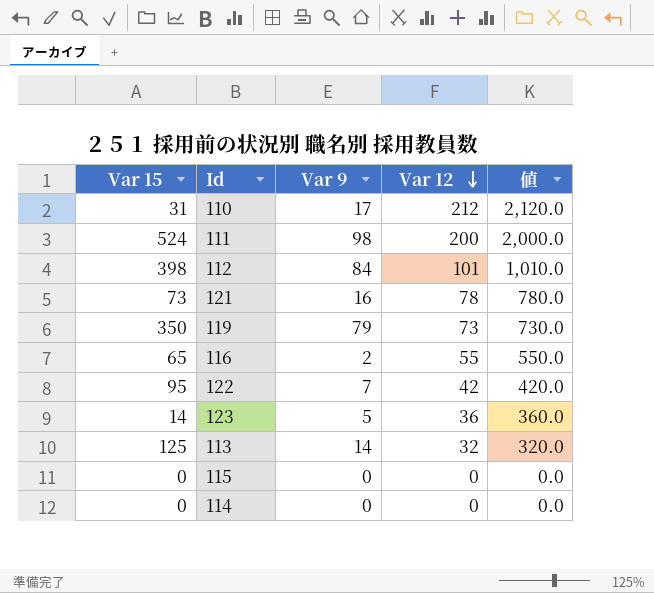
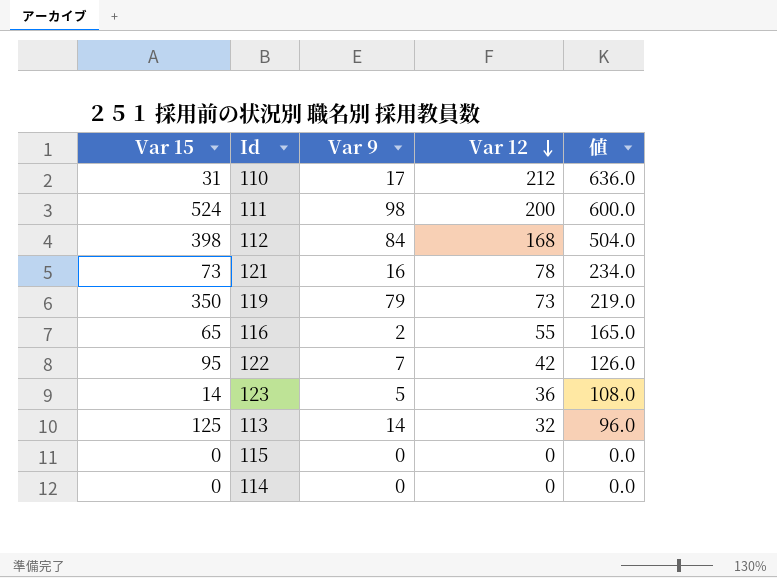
column 値 | formula: [Var 12] * 10 -> [Var 12] * 3
112 | Var 12: 101 -> 168

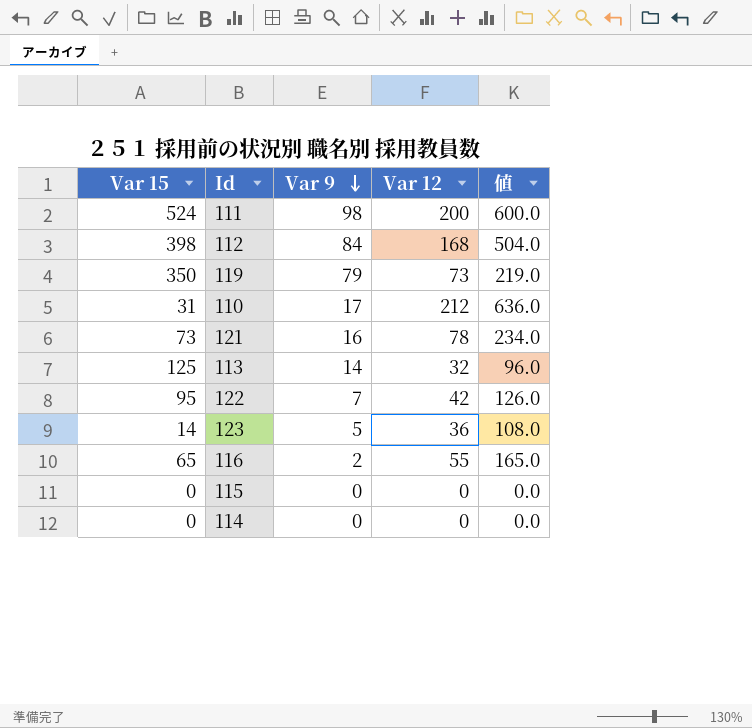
row order: Var 12 descending -> Var 9 descending

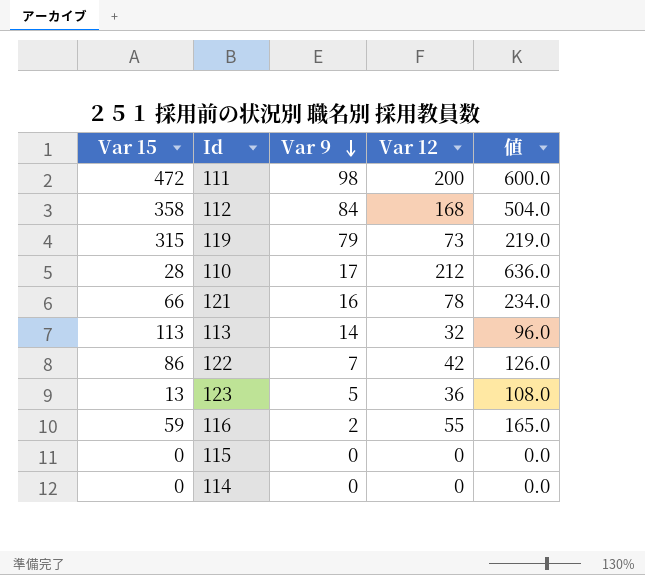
111 | Var 15: 524 -> 472
112 | Var 15: 398 -> 358
119 | Var 15: 350 -> 315
110 | Var 15: 31 -> 28
121 | Var 15: 73 -> 66
113 | Var 15: 125 -> 113
122 | Var 15: 95 -> 86
123 | Var 15: 14 -> 13
116 | Var 15: 65 -> 59

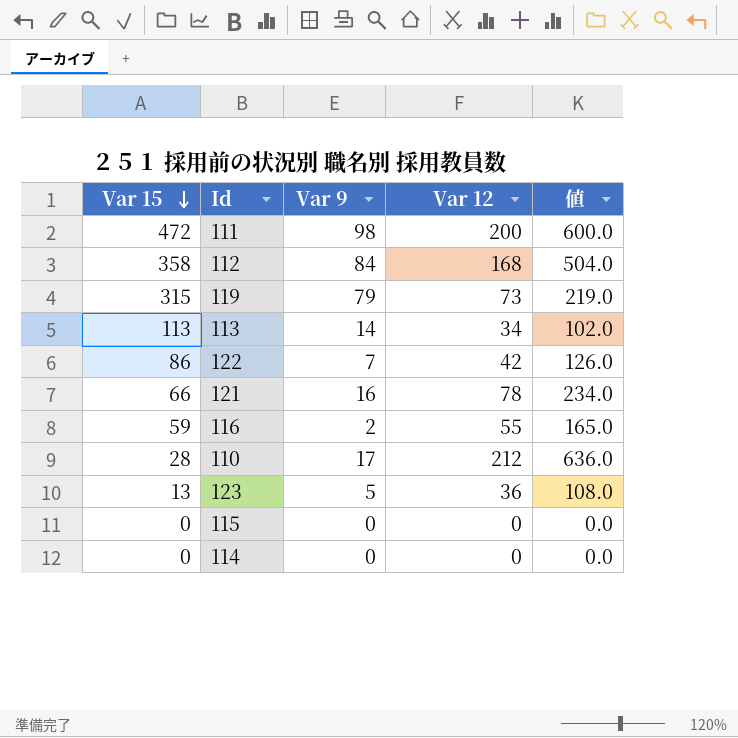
row order: Var 9 descending -> Var 15 descending
113 | Var 12: 32 -> 34
113 | 値: 96.0 -> 102.0

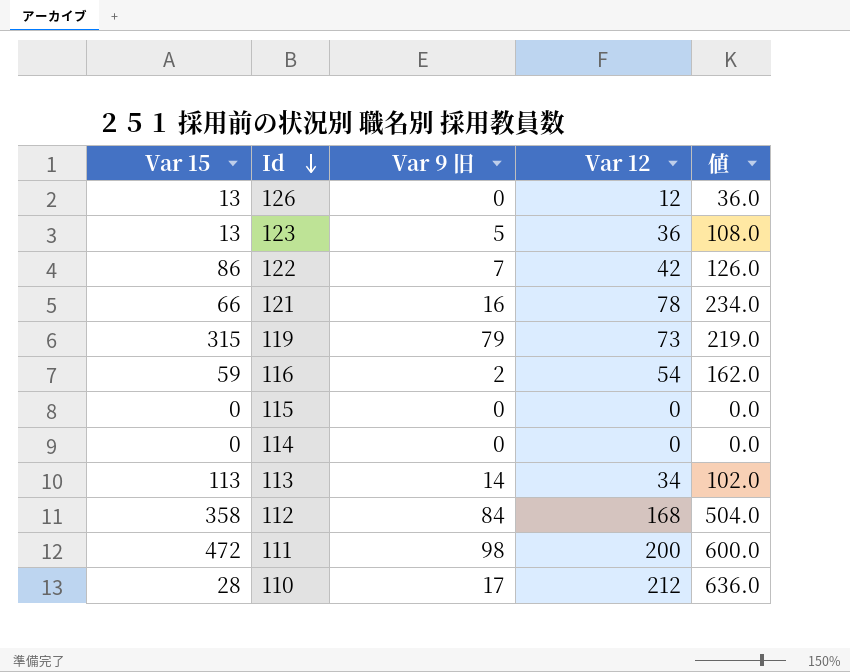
row order: Var 15 descending -> Id descending
column name: Var 9 -> Var 9 旧
row 126: none -> 13 | 0 | 12 | 36.0
116 | Var 12: 55 -> 54
116 | 値: 165.0 -> 162.0

